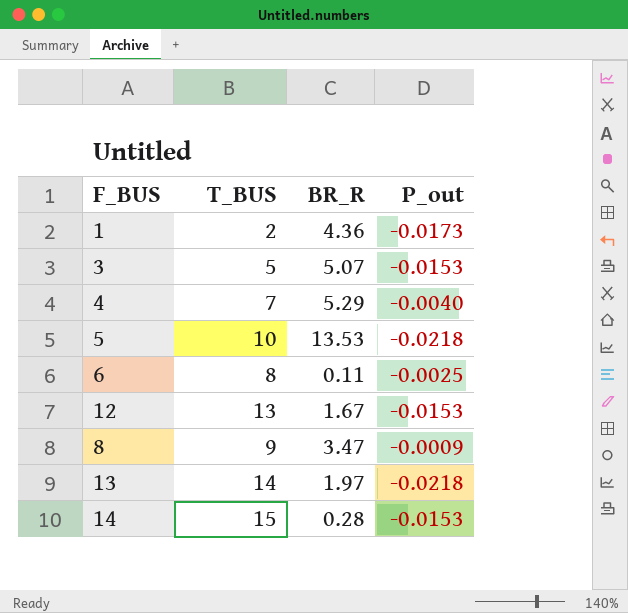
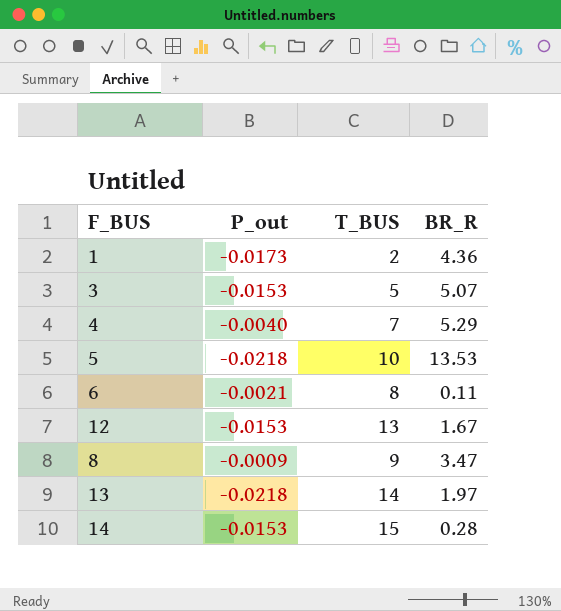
column P_out | position: 4 -> 2
6 | P_out: -0.0025 -> -0.0021

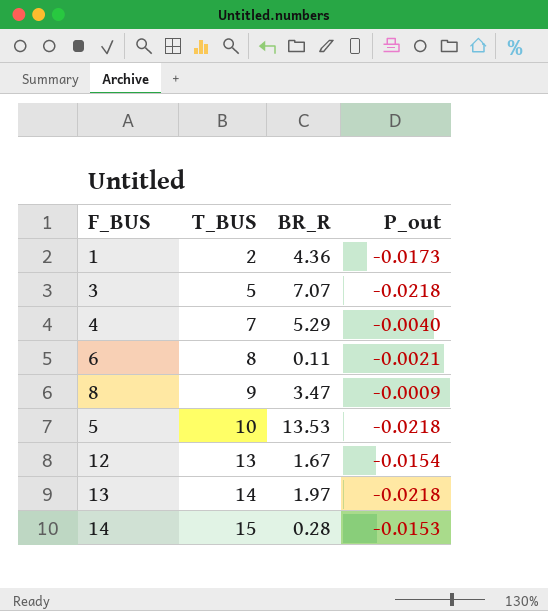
row order: none -> T_BUS ascending
column P_out | position: 2 -> 4
3 | BR_R: 5.07 -> 7.07
3 | P_out: -0.0153 -> -0.0218
12 | P_out: -0.0153 -> -0.0154

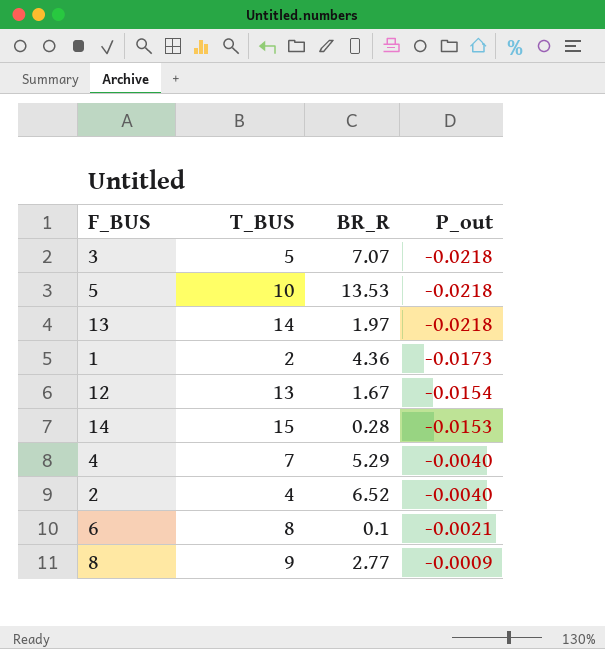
row order: T_BUS ascending -> P_out ascending
row 2: none -> 4 | 6.52 | -0.0040
6 | BR_R: 0.11 -> 0.1
8 | BR_R: 3.47 -> 2.77

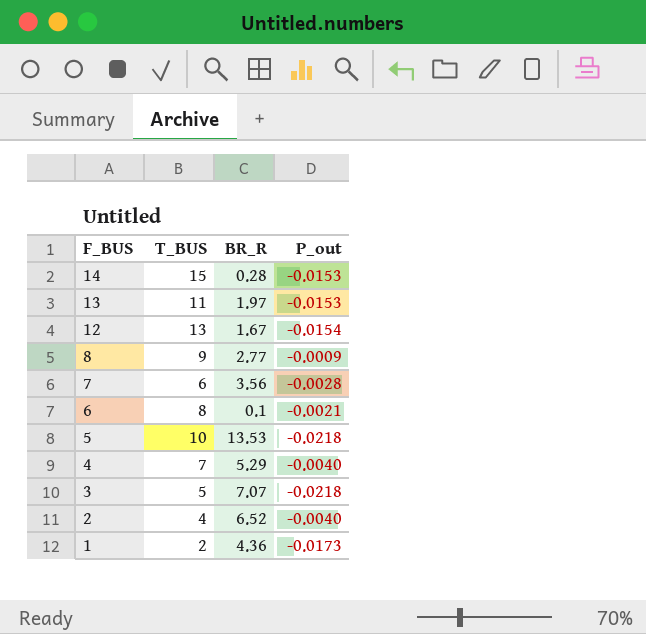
row order: P_out ascending -> F_BUS descending
13 | T_BUS: 14 -> 11
13 | P_out: -0.0218 -> -0.0153
row 7: none -> 6 | 3.56 | -0.0028

